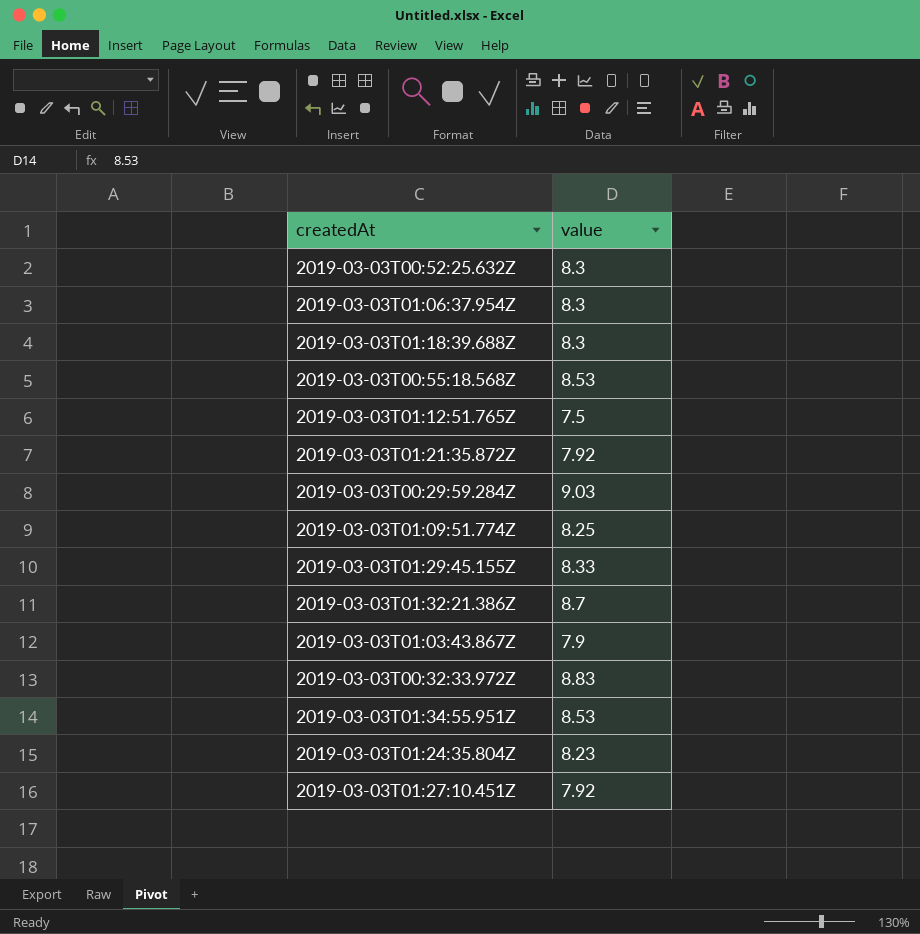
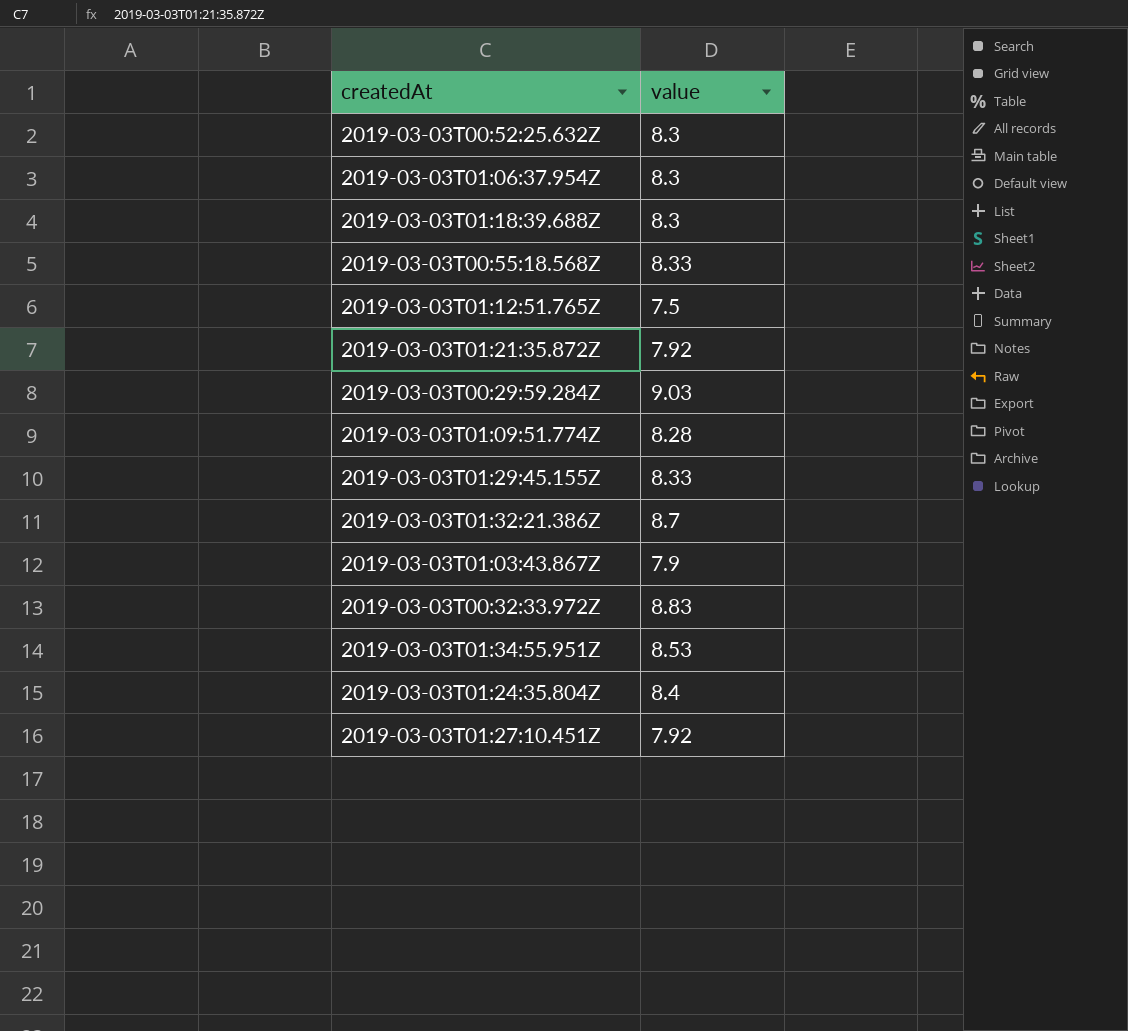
2019-03-03T00:55:18.568Z | value: 8.53 -> 8.33
2019-03-03T01:09:51.774Z | value: 8.25 -> 8.28
2019-03-03T01:24:35.804Z | value: 8.23 -> 8.4

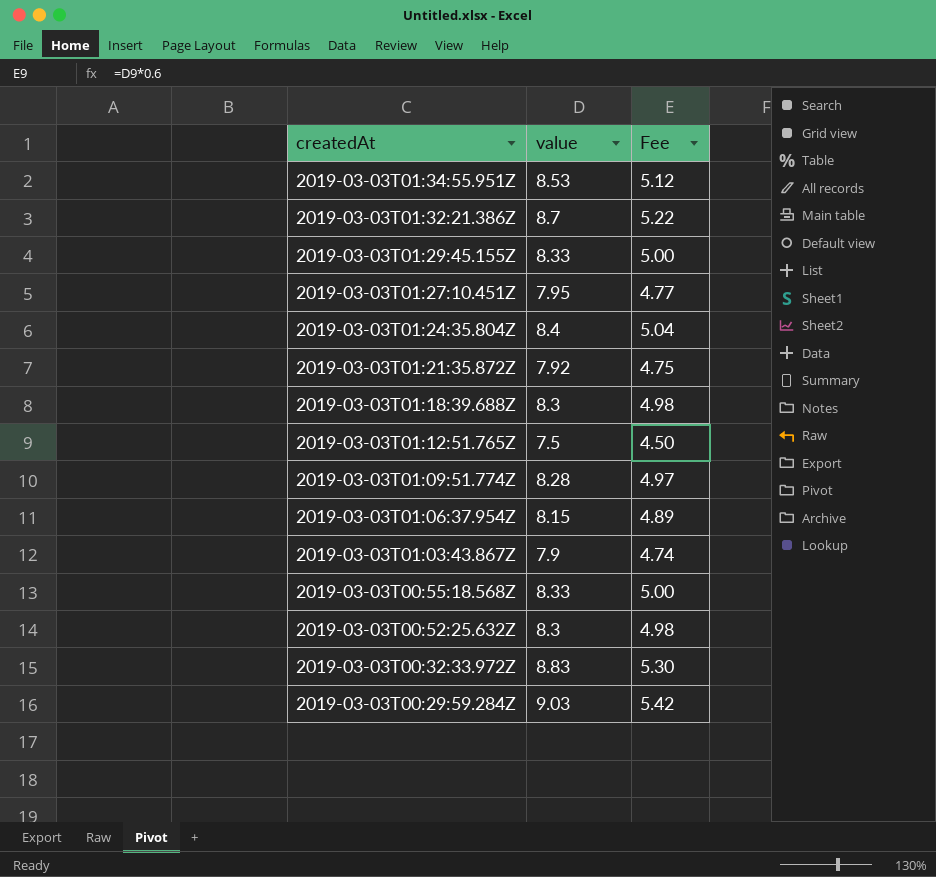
row order: none -> createdAt descending
column Fee | formula: none -> [value] * 0.6
2019-03-03T01:27:10.451Z | value: 7.92 -> 7.95
2019-03-03T01:06:37.954Z | value: 8.3 -> 8.15

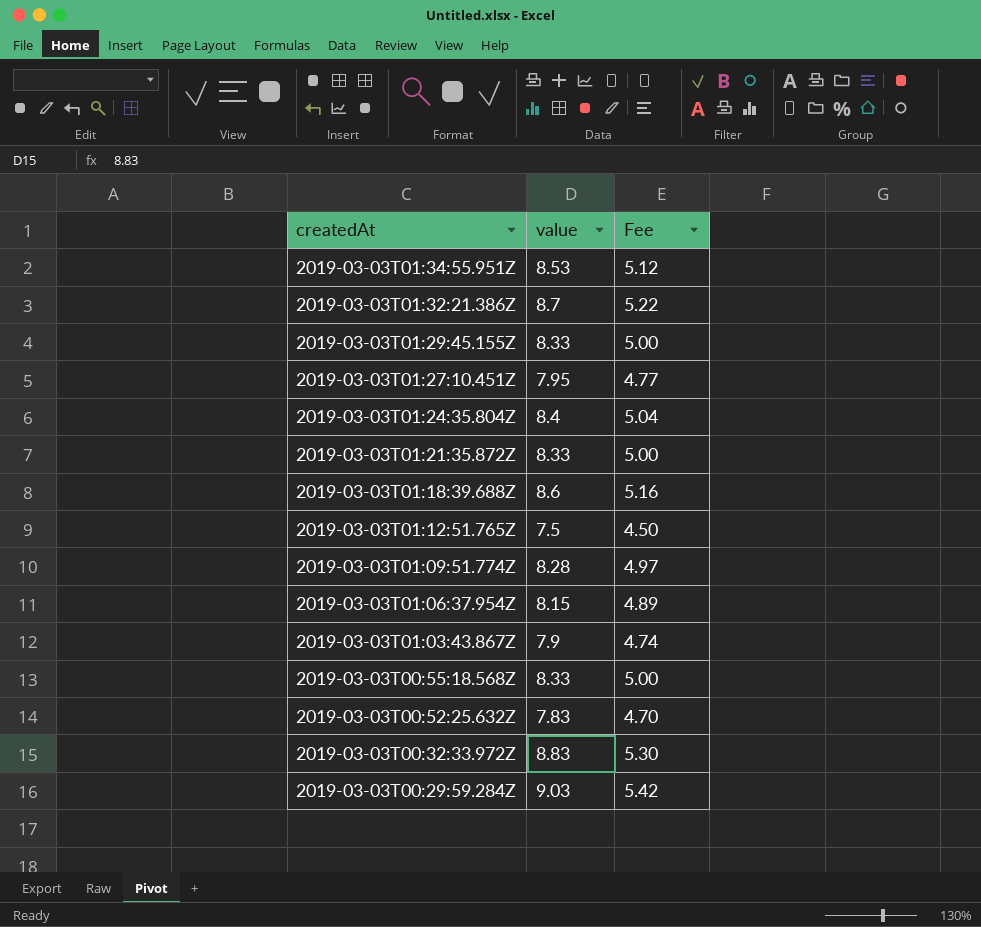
2019-03-03T01:21:35.872Z | value: 7.92 -> 8.33
2019-03-03T01:21:35.872Z | Fee: 4.75 -> 5.00
2019-03-03T01:18:39.688Z | value: 8.3 -> 8.6
2019-03-03T01:18:39.688Z | Fee: 4.98 -> 5.16
2019-03-03T00:52:25.632Z | value: 8.3 -> 7.83
2019-03-03T00:52:25.632Z | Fee: 4.98 -> 4.70

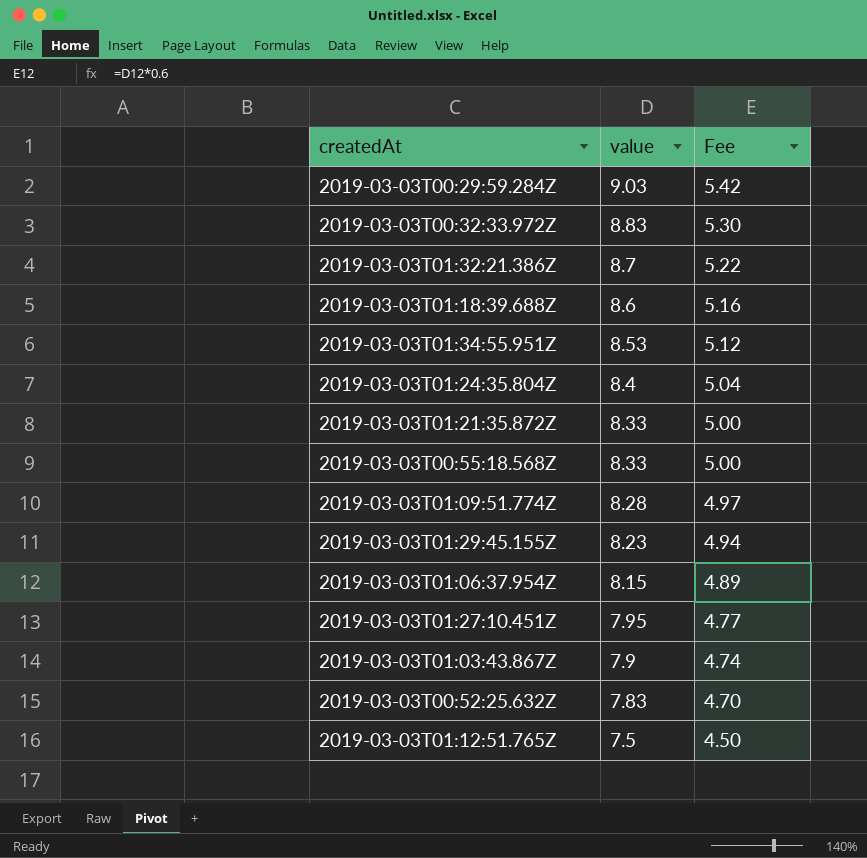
row order: createdAt descending -> value descending
2019-03-03T01:29:45.155Z | value: 8.33 -> 8.23
2019-03-03T01:29:45.155Z | Fee: 5.00 -> 4.94

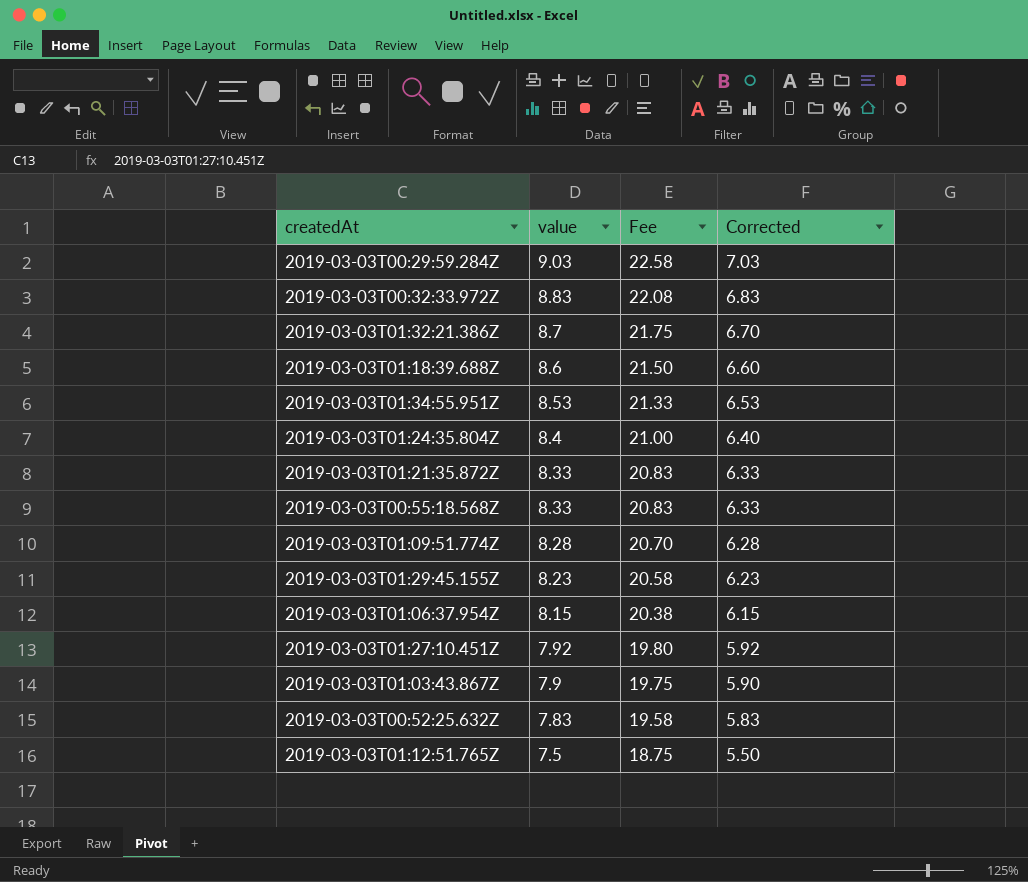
column Fee | formula: [value] * 0.6 -> [value] * 2.5
column Corrected | formula: none -> [value] - 2
2019-03-03T01:27:10.451Z | value: 7.95 -> 7.92

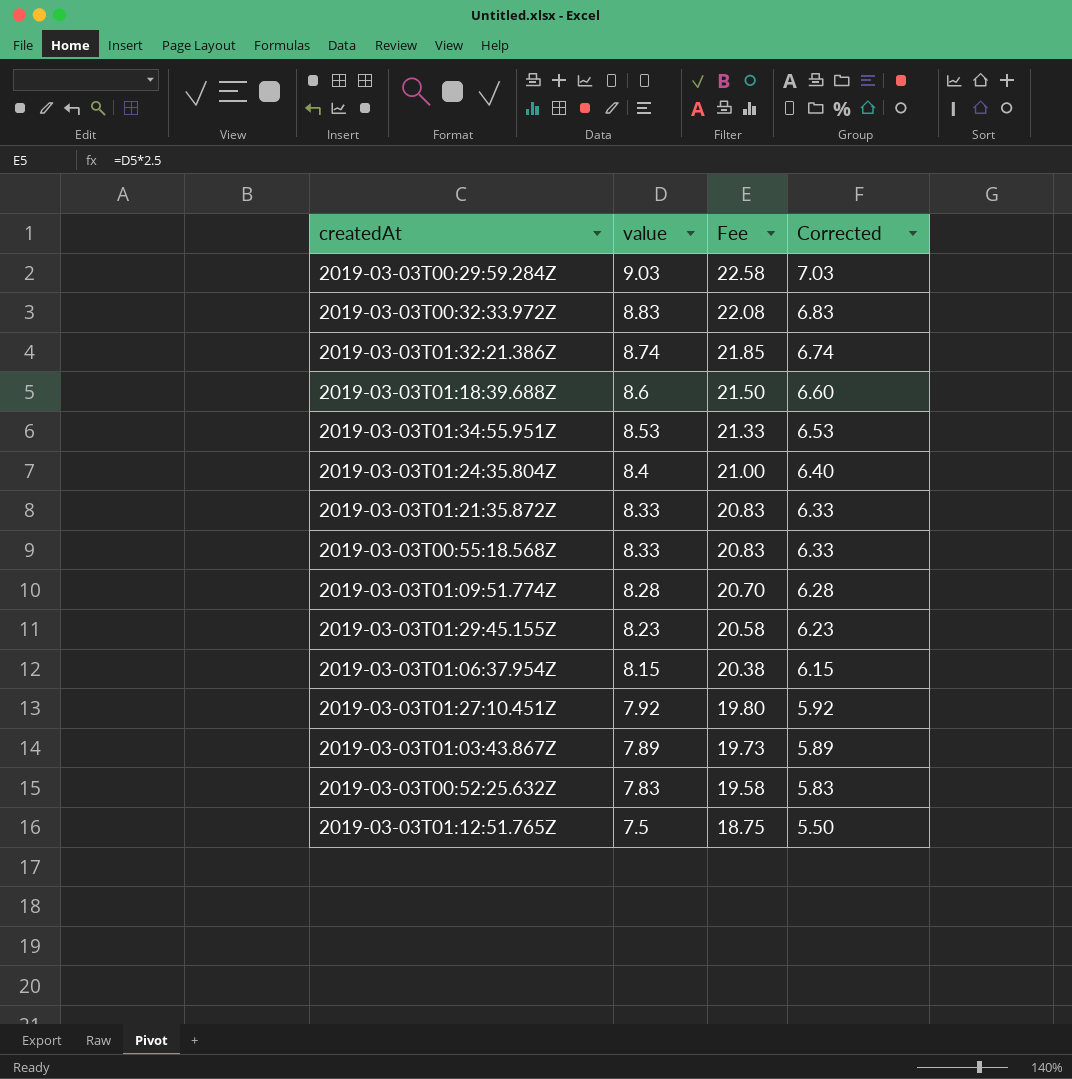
2019-03-03T01:32:21.386Z | value: 8.7 -> 8.74
2019-03-03T01:32:21.386Z | Fee: 21.75 -> 21.85
2019-03-03T01:32:21.386Z | Corrected: 6.70 -> 6.74
2019-03-03T01:03:43.867Z | value: 7.9 -> 7.89
2019-03-03T01:03:43.867Z | Fee: 19.75 -> 19.73
2019-03-03T01:03:43.867Z | Corrected: 5.90 -> 5.89

